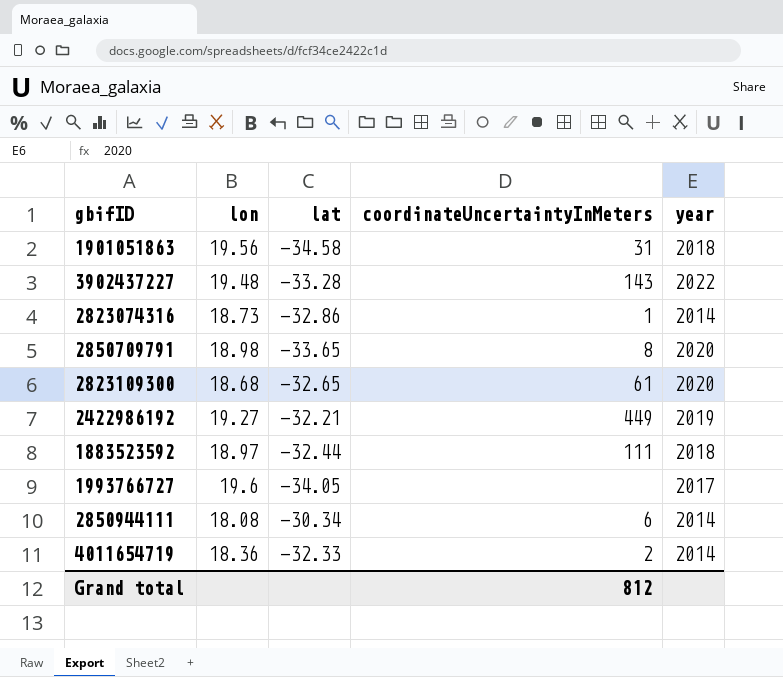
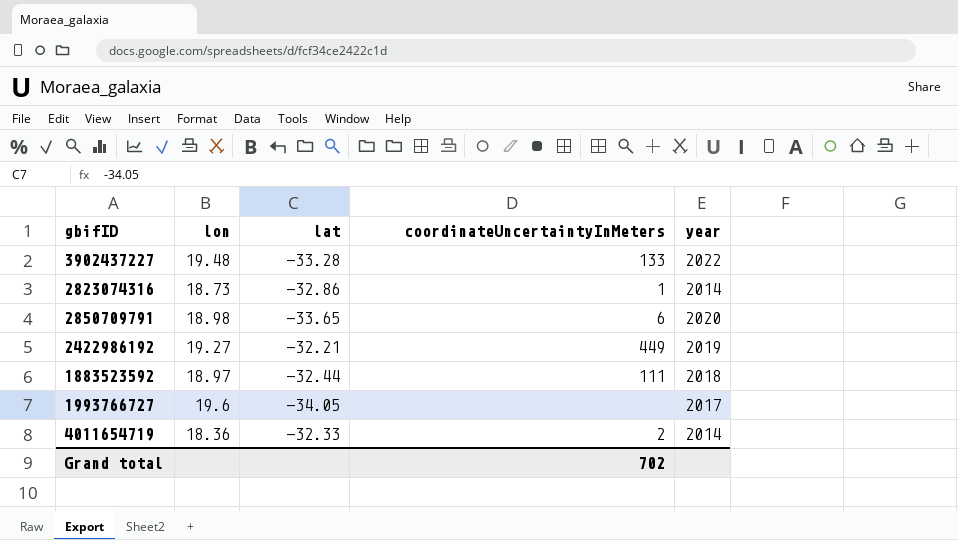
row 1901051863: 19.56 | -34.58 | 31 | 2018 -> none
row 2823109300: 18.68 | -32.65 | 61 | 2020 -> none
row 2850944111: 18.08 | -30.34 | 6 | 2014 -> none
3902437227 | coordinateUncertaintyInMeters: 143 -> 133
2850709791 | coordinateUncertaintyInMeters: 8 -> 6
Grand total | coordinateUncertaintyInMeters: 812 -> 702

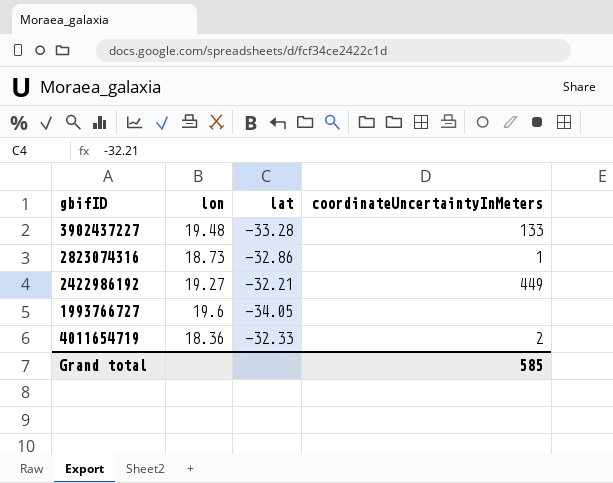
column year | position: 5 -> none
row 2850709791: 18.98 | -33.65 | 6 | 2020 -> none
row 1883523592: 18.97 | -32.44 | 111 | 2018 -> none
Grand total | coordinateUncertaintyInMeters: 702 -> 585

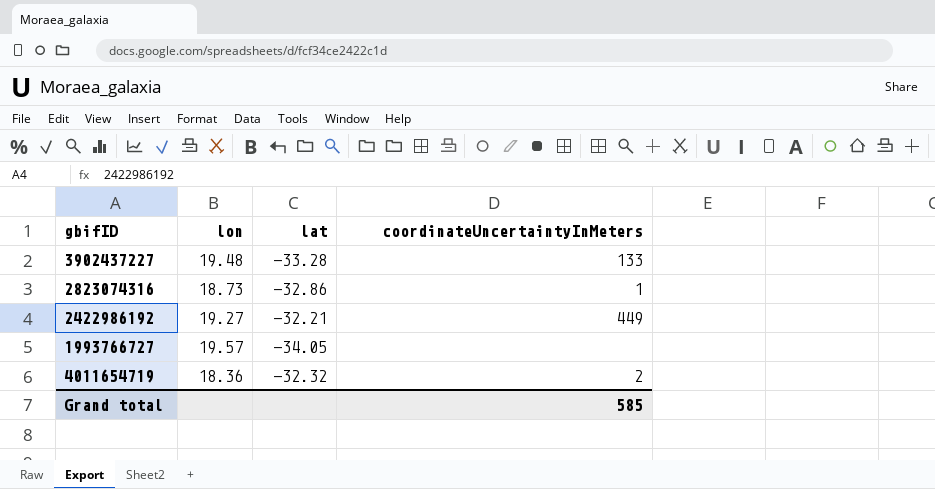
1993766727 | lon: 19.6 -> 19.57
4011654719 | lat: -32.33 -> -32.32

